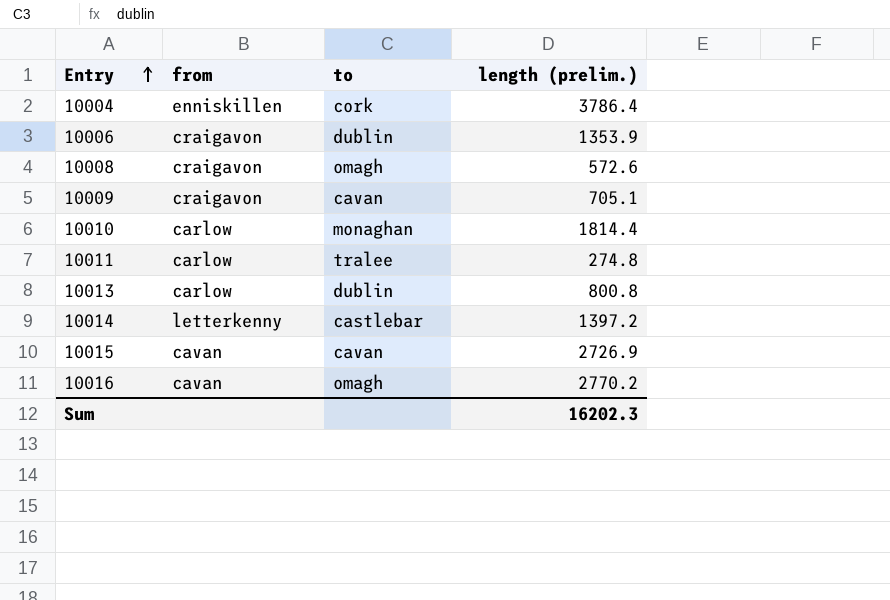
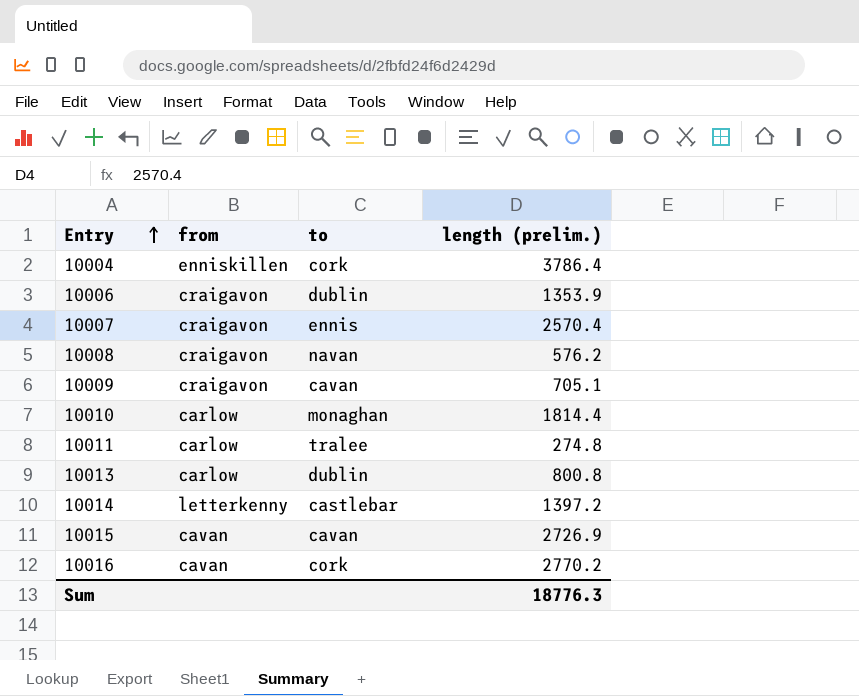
row 10007: none -> craigavon | ennis | 2570.4
10008 | to: omagh -> navan
10008 | length (prelim.): 572.6 -> 576.2
10016 | to: omagh -> cork
Sum | length (prelim.): 16202.3 -> 18776.3

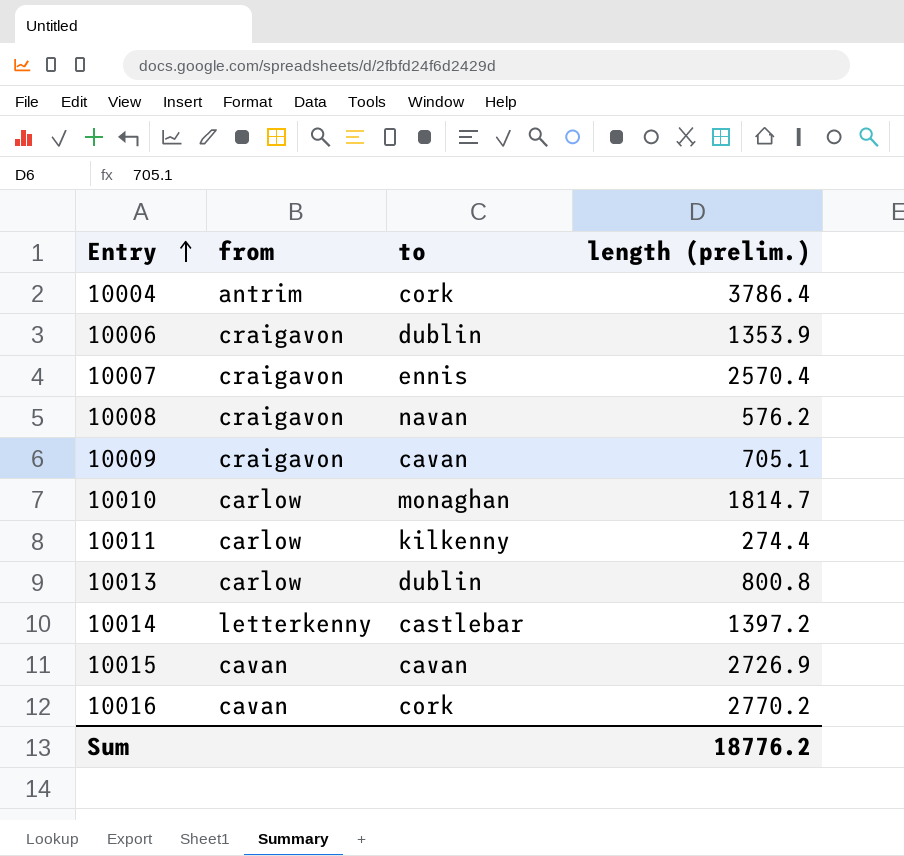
10004 | from: enniskillen -> antrim
10010 | length (prelim.): 1814.4 -> 1814.7
10011 | to: tralee -> kilkenny
10011 | length (prelim.): 274.8 -> 274.4
Sum | length (prelim.): 18776.3 -> 18776.2

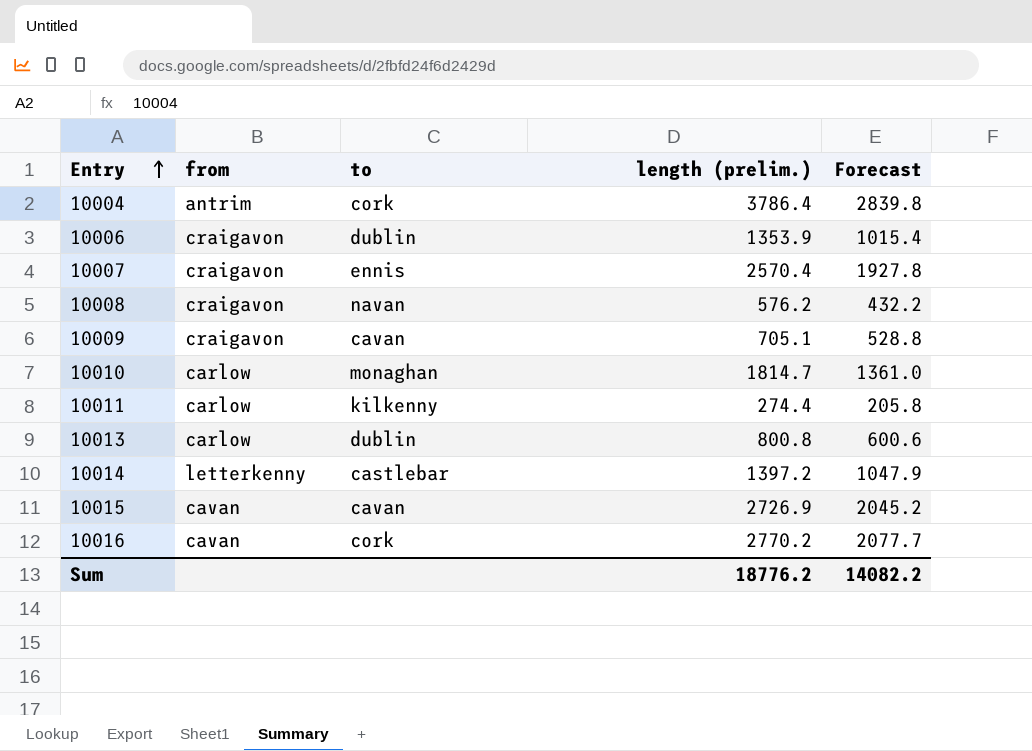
column Forecast | formula: none -> [length (prelim.)] * 0.75

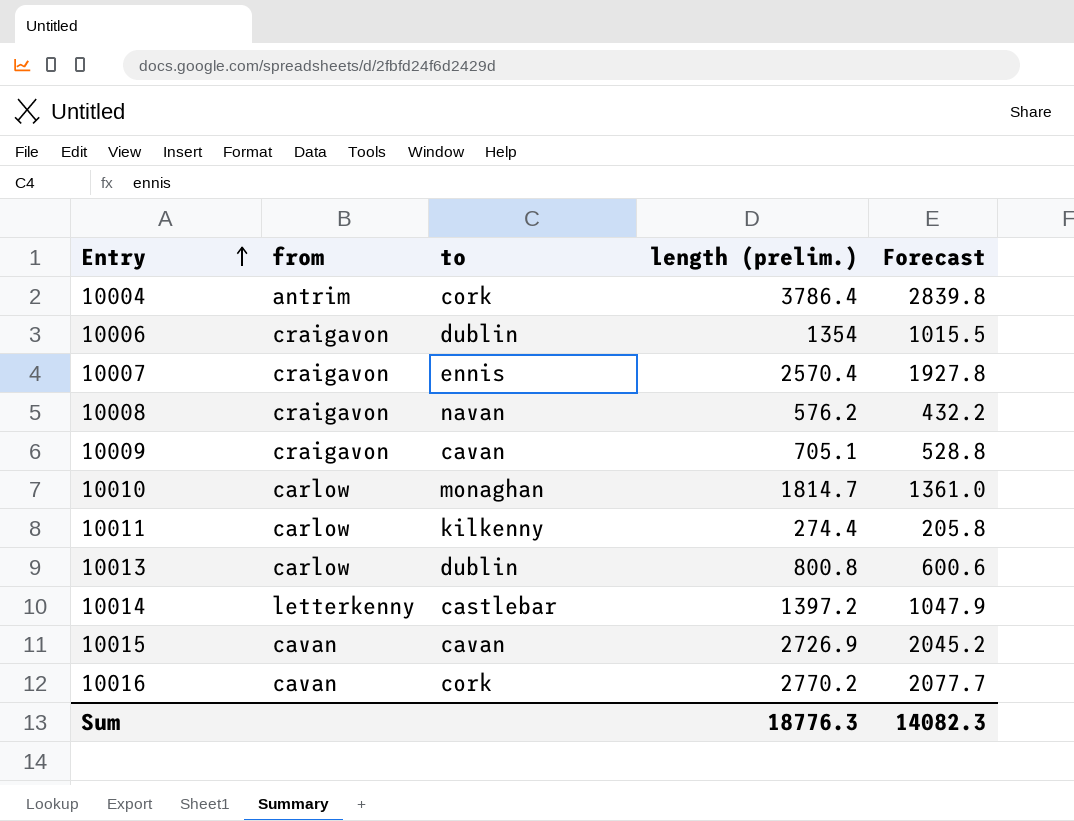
10006 | length (prelim.): 1353.9 -> 1354
10006 | Forecast: 1015.4 -> 1015.5
Sum | length (prelim.): 18776.2 -> 18776.3
Sum | Forecast: 14082.2 -> 14082.3

